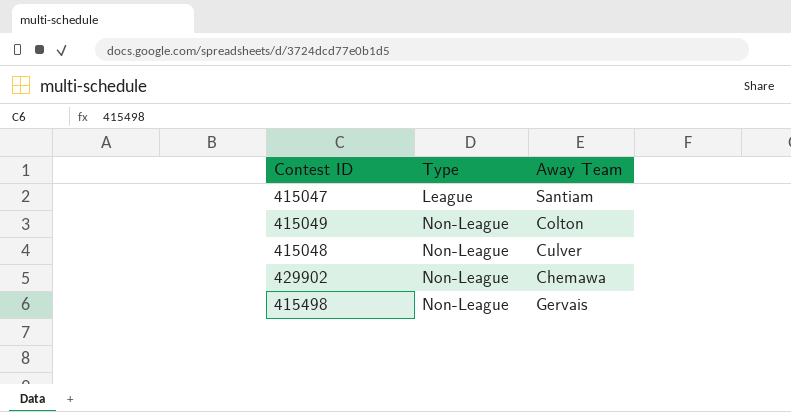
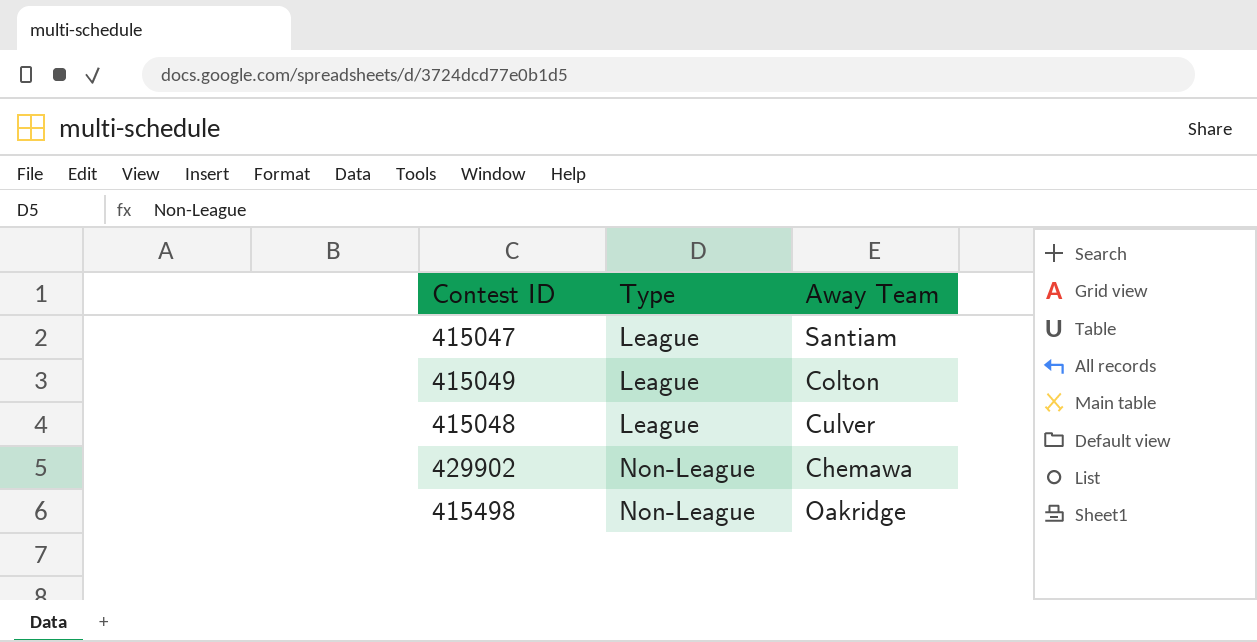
415049 | Type: Non-League -> League
415048 | Type: Non-League -> League
415498 | Away Team: Gervais -> Oakridge

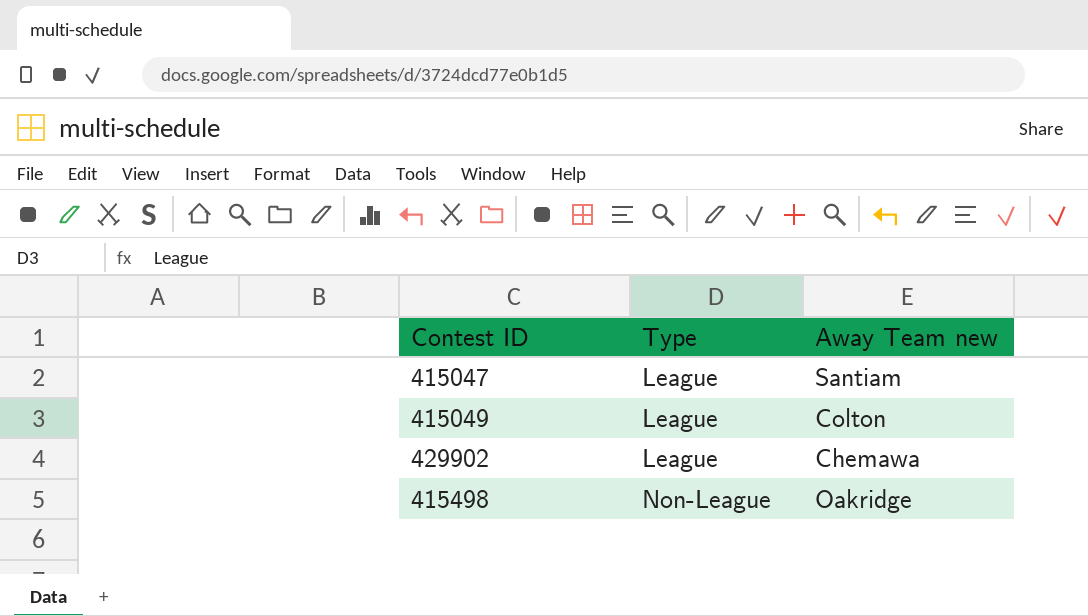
column name: Away Team -> Away Team new
row 415048: League | Culver -> none
429902 | Type: Non-League -> League

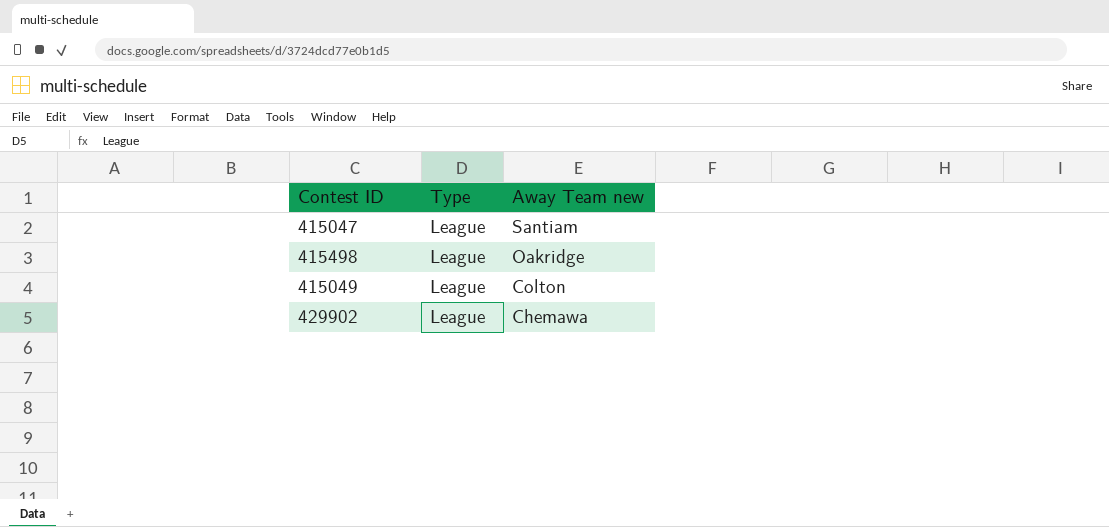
row order: Type ascending -> Away Team new descending
415498 | Type: Non-League -> League

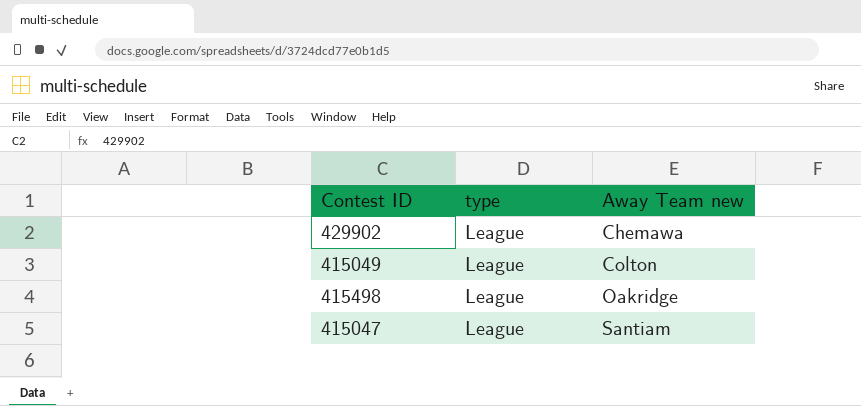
row order: Away Team new descending -> Away Team new ascending
column name: Type -> type

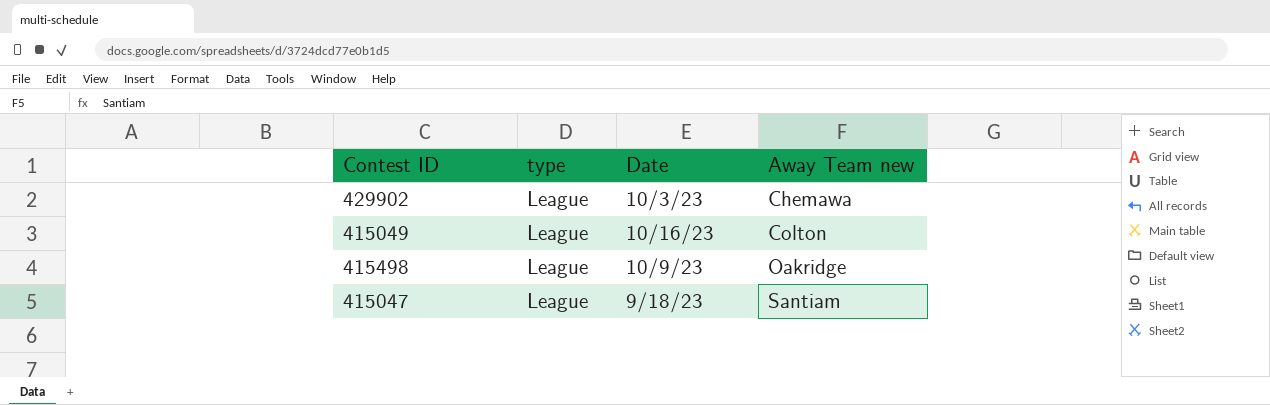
column Date | position: none -> 3

